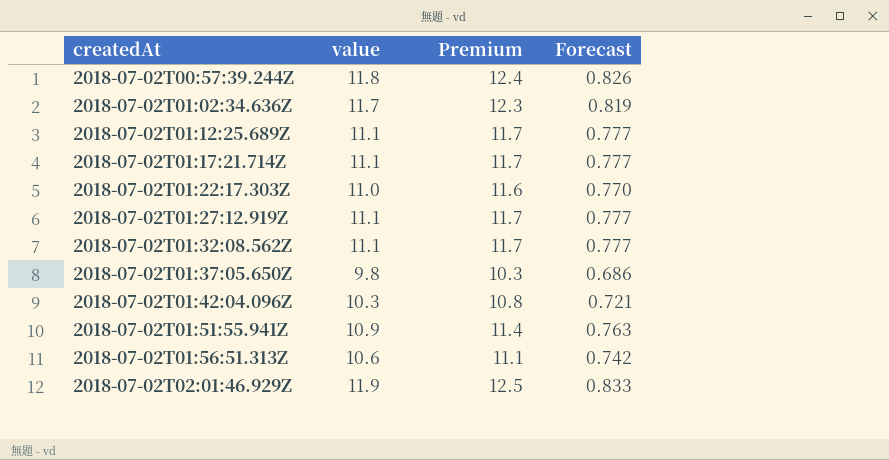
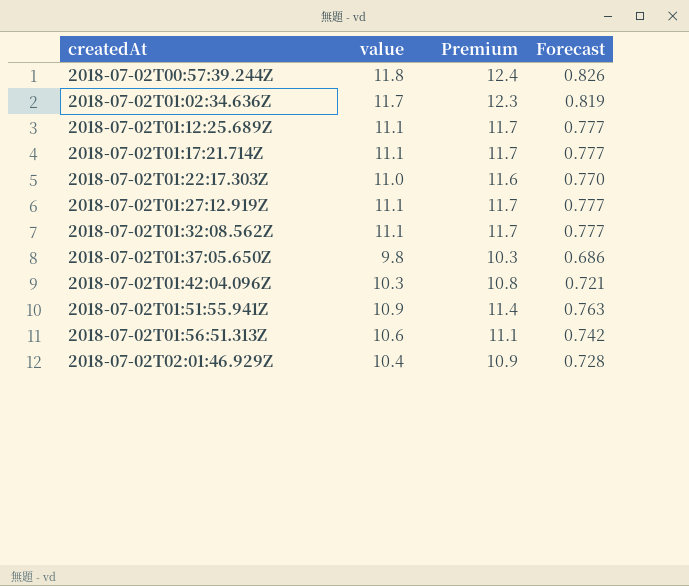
2018-07-02T02:01:46.929Z | value: 11.9 -> 10.4
2018-07-02T02:01:46.929Z | Premium: 12.5 -> 10.9
2018-07-02T02:01:46.929Z | Forecast: 0.833 -> 0.728

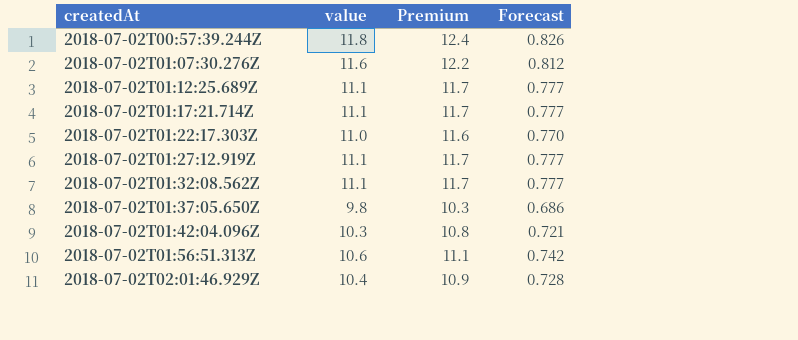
row 2018-07-02T01:02:34.636Z: 11.7 | 12.3 | 0.819 -> none
row 2018-07-02T01:51:55.941Z: 10.9 | 11.4 | 0.763 -> none
row 2018-07-02T01:07:30.276Z: none -> 11.6 | 12.2 | 0.812

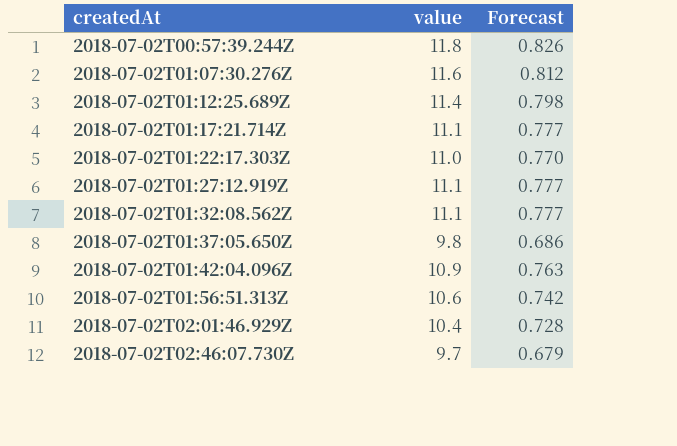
column Premium | formula: [value] * 1.05 -> none
2018-07-02T01:12:25.689Z | value: 11.1 -> 11.4
2018-07-02T01:12:25.689Z | Forecast: 0.777 -> 0.798
2018-07-02T01:42:04.096Z | value: 10.3 -> 10.9
2018-07-02T01:42:04.096Z | Forecast: 0.721 -> 0.763
row 2018-07-02T02:46:07.730Z: none -> 9.7 | 0.679

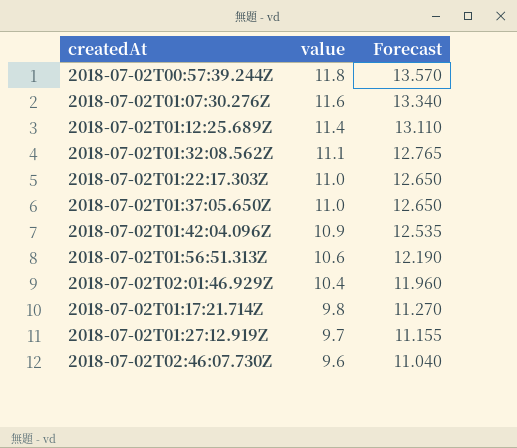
row order: createdAt ascending -> value descending
column Forecast | formula: [value] * 0.07 -> [value] * 1.15
2018-07-02T01:37:05.650Z | value: 9.8 -> 11.0
2018-07-02T01:17:21.714Z | value: 11.1 -> 9.8
2018-07-02T01:27:12.919Z | value: 11.1 -> 9.7
2018-07-02T02:46:07.730Z | value: 9.7 -> 9.6

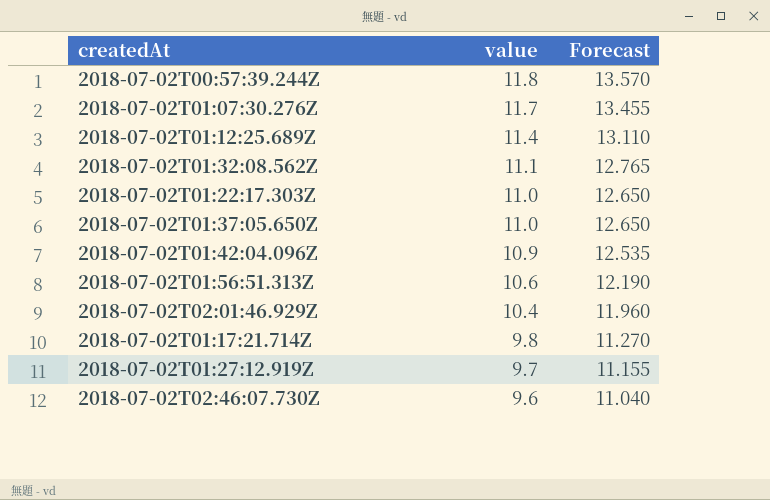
2018-07-02T01:07:30.276Z | value: 11.6 -> 11.7
2018-07-02T01:07:30.276Z | Forecast: 13.340 -> 13.455

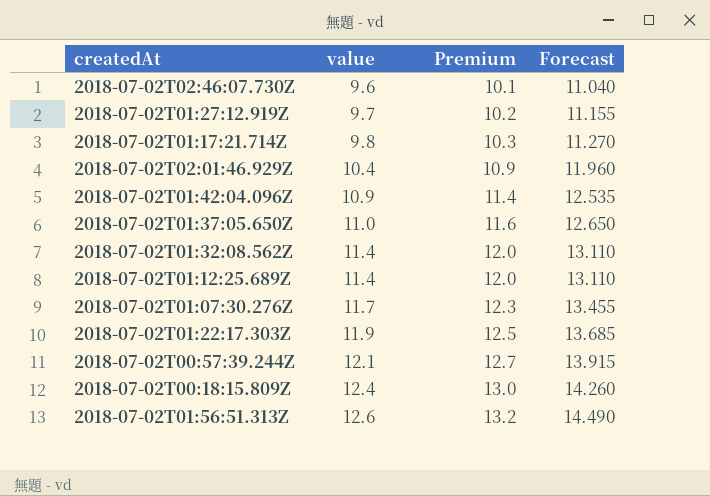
row order: value descending -> value ascending
column Premium | formula: none -> [value] * 1.05
2018-07-02T01:32:08.562Z | value: 11.1 -> 11.4
2018-07-02T01:32:08.562Z | Forecast: 12.765 -> 13.110
2018-07-02T01:22:17.303Z | value: 11.0 -> 11.9
2018-07-02T01:22:17.303Z | Forecast: 12.650 -> 13.685
2018-07-02T00:57:39.244Z | value: 11.8 -> 12.1
2018-07-02T00:57:39.244Z | Forecast: 13.570 -> 13.915
row 2018-07-02T00:18:15.809Z: none -> 12.4 | 13.0 | 14.260
2018-07-02T01:56:51.313Z | value: 10.6 -> 12.6
2018-07-02T01:56:51.313Z | Forecast: 12.190 -> 14.490

